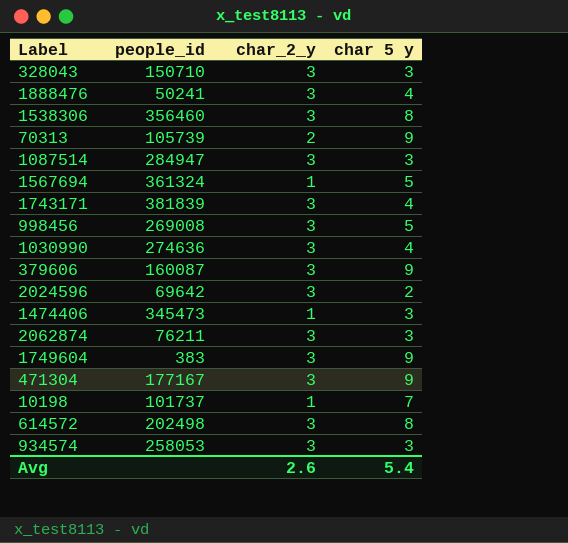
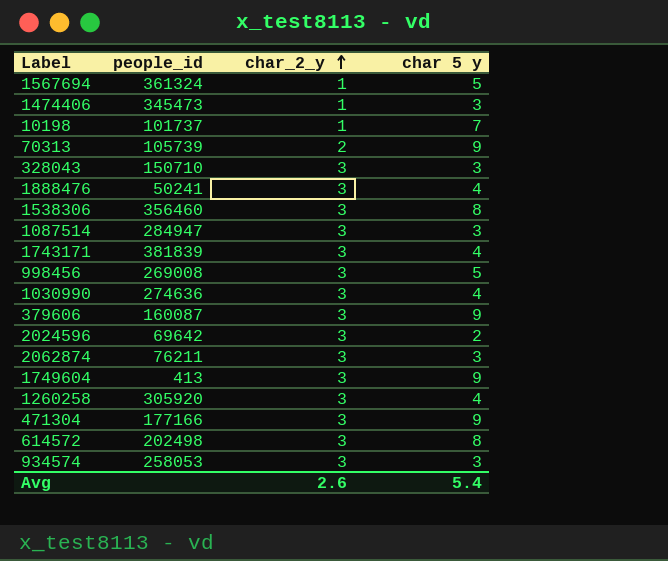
row order: none -> char_2_y ascending
1749604 | people_id: 383 -> 413
row 1260258: none -> 305920 | 3 | 4
471304 | people_id: 177167 -> 177166

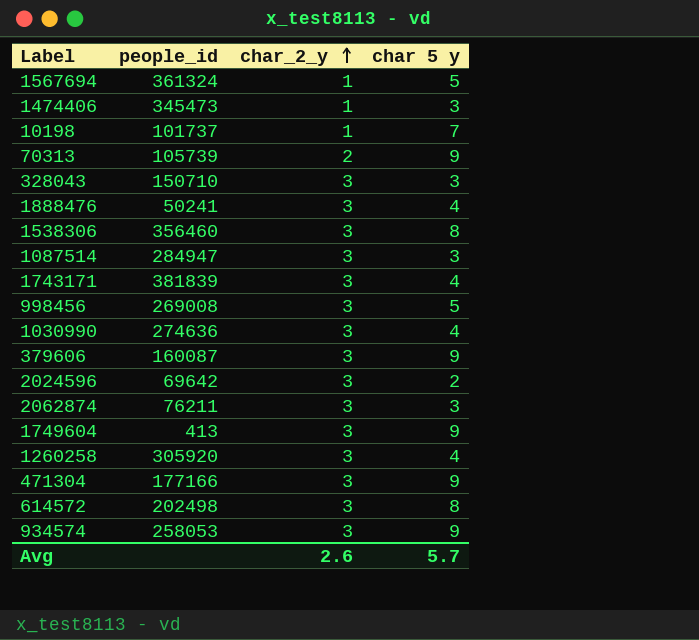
934574 | char 5 y: 3 -> 9
Avg | char 5 y: 5.4 -> 5.7

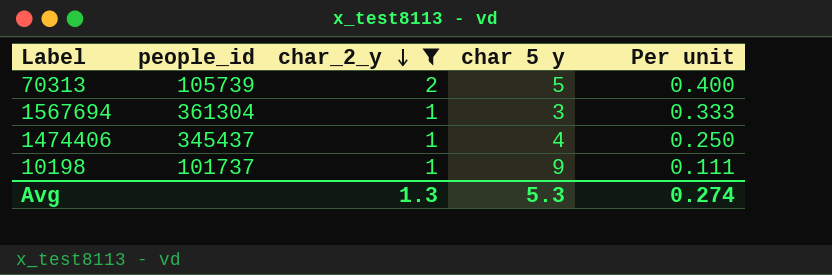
filter: none -> char_2_y != 3
row order: char_2_y ascending -> char_2_y descending
column Per unit | formula: none -> [char_2_y] / [char 5 y]
70313 | char 5 y: 9 -> 5
1567694 | people_id: 361324 -> 361304
1567694 | char 5 y: 5 -> 3
1474406 | people_id: 345473 -> 345437
1474406 | char 5 y: 3 -> 4
10198 | char 5 y: 7 -> 9
Avg | char_2_y: 2.6 -> 1.3
Avg | char 5 y: 5.7 -> 5.3

